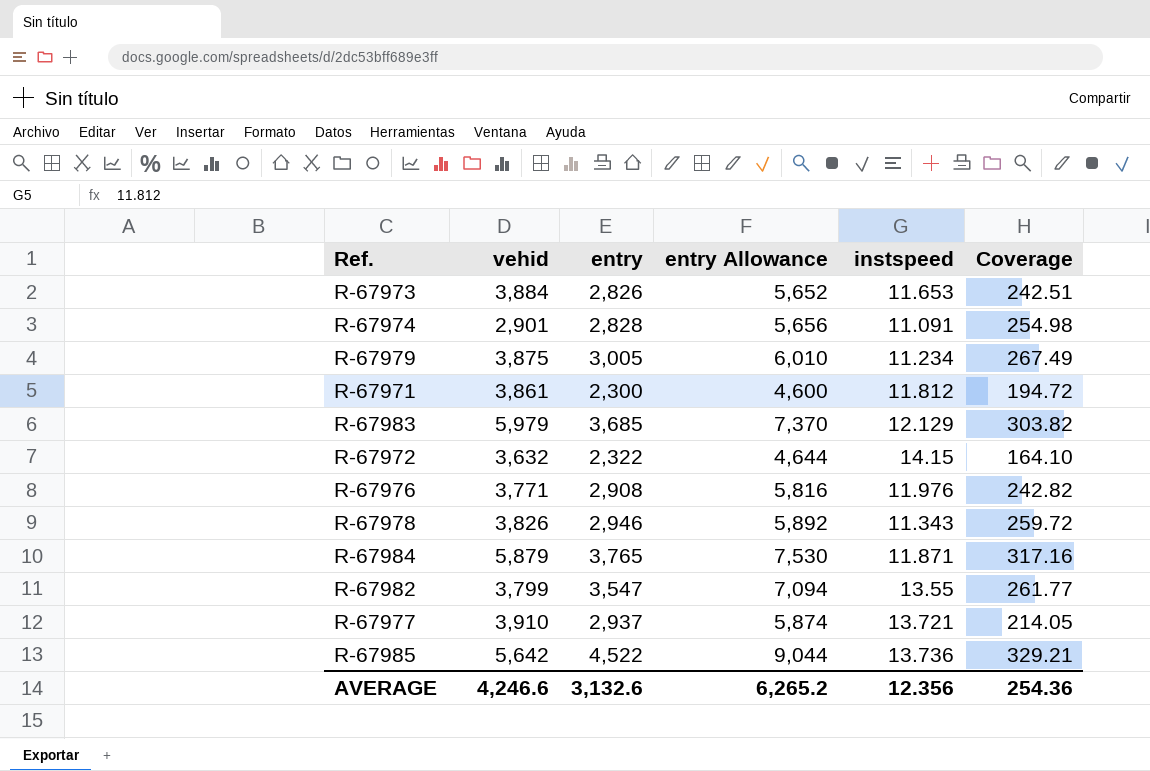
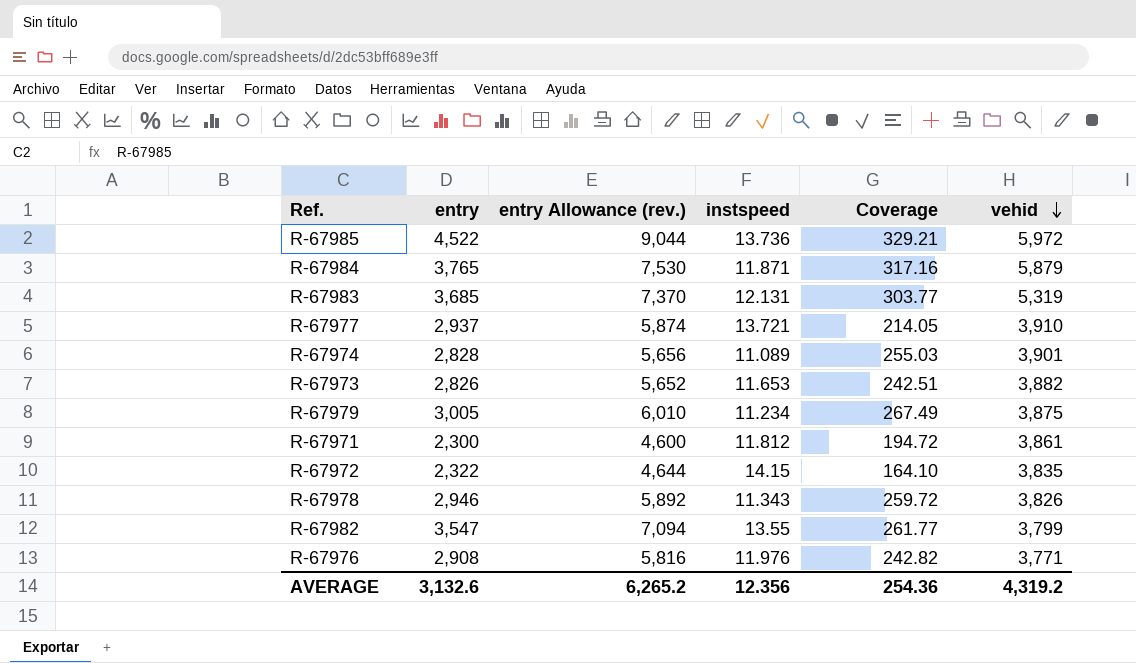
row order: none -> vehid descending
column name: entry Allowance -> entry Allowance (rev.)
column vehid | position: 2 -> 6
R-67985 | vehid: 5,642 -> 5,972
R-67983 | instspeed: 12.129 -> 12.131
R-67983 | Coverage: 303.82 -> 303.77
R-67983 | vehid: 5,979 -> 5,319
R-67974 | instspeed: 11.091 -> 11.089
R-67974 | Coverage: 254.98 -> 255.03
R-67974 | vehid: 2,901 -> 3,901
R-67973 | vehid: 3,884 -> 3,882
R-67972 | vehid: 3,632 -> 3,835
AVERAGE | vehid: 4,246.6 -> 4,319.2

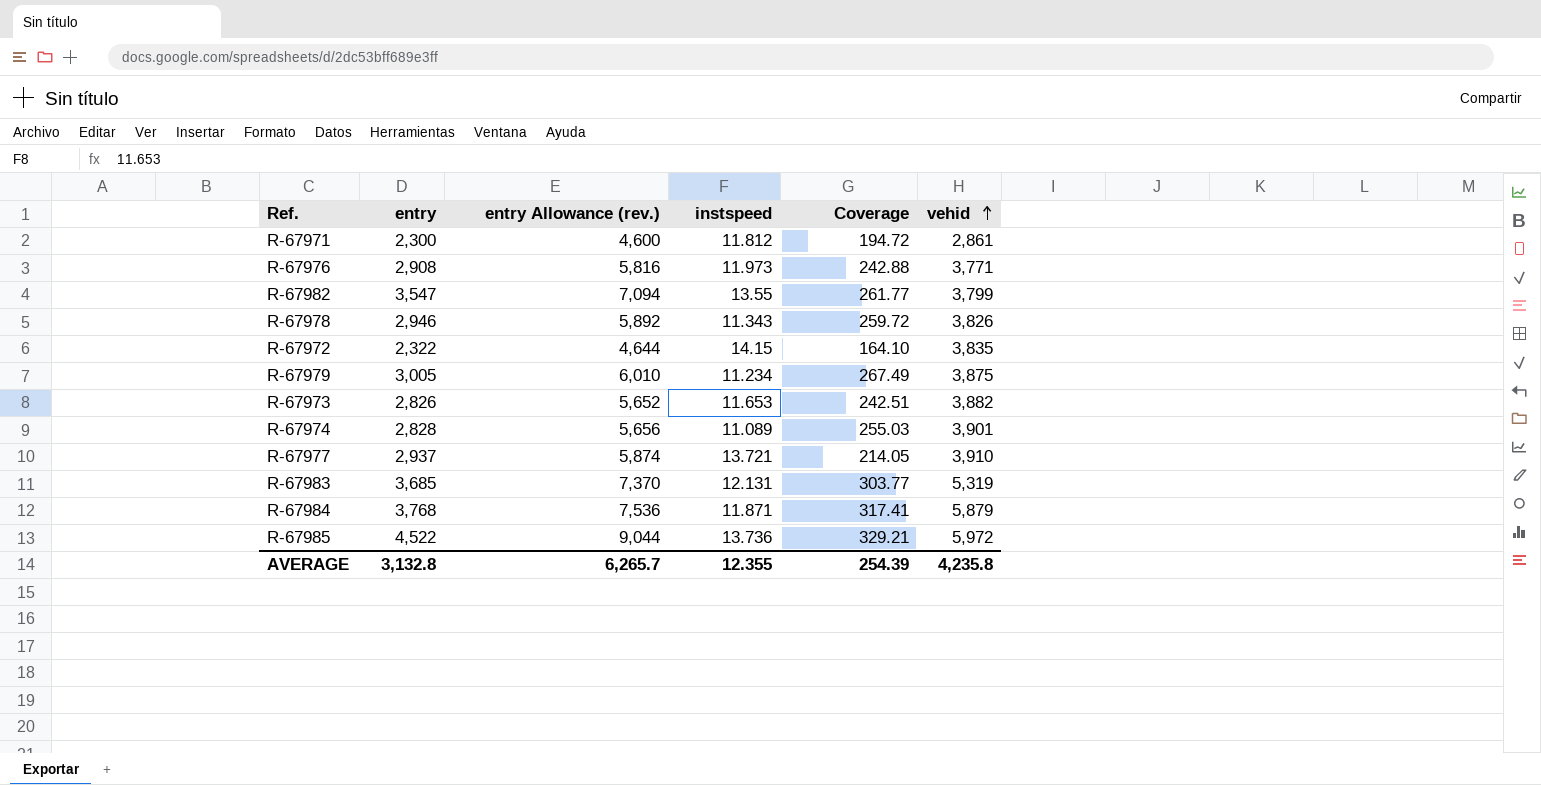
row order: vehid descending -> vehid ascending
R-67971 | vehid: 3,861 -> 2,861
R-67976 | instspeed: 11.976 -> 11.973
R-67976 | Coverage: 242.82 -> 242.88
R-67984 | entry: 3,765 -> 3,768
R-67984 | entry Allowance (rev.): 7,530 -> 7,536
R-67984 | Coverage: 317.16 -> 317.41
AVERAGE | entry: 3,132.6 -> 3,132.8
AVERAGE | entry Allowance (rev.): 6,265.2 -> 6,265.7
AVERAGE | instspeed: 12.356 -> 12.355
AVERAGE | Coverage: 254.36 -> 254.39
AVERAGE | vehid: 4,319.2 -> 4,235.8

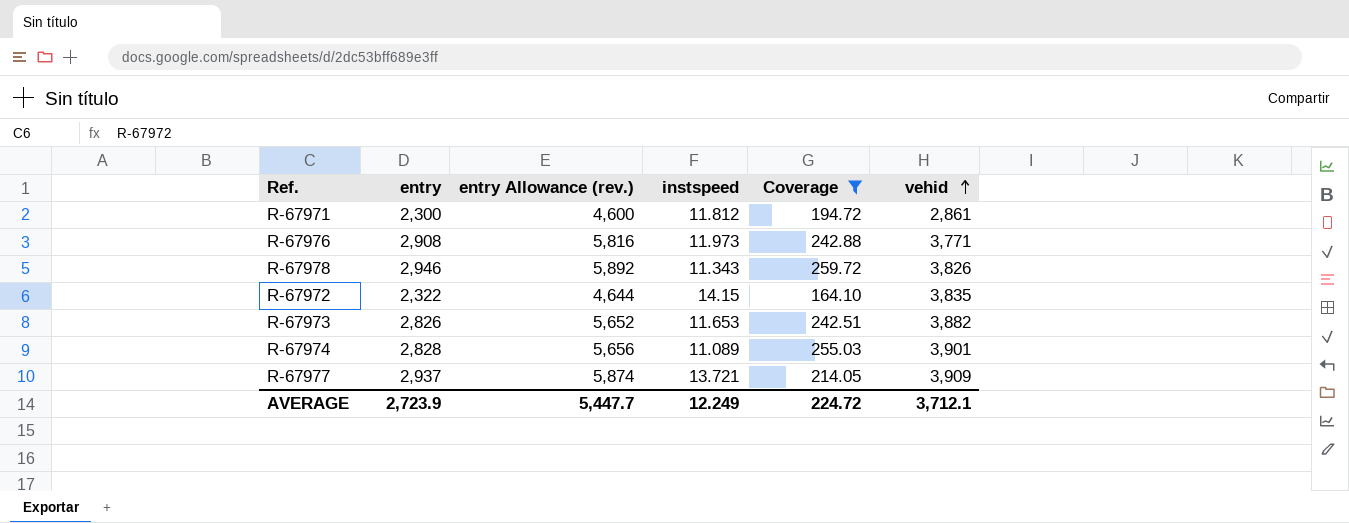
filter: none -> Coverage <= 259.72
R-67977 | vehid: 3,910 -> 3,909
AVERAGE | entry: 3,132.8 -> 2,723.9
AVERAGE | entry Allowance (rev.): 6,265.7 -> 5,447.7
AVERAGE | instspeed: 12.355 -> 12.249
AVERAGE | Coverage: 254.39 -> 224.72
AVERAGE | vehid: 4,235.8 -> 3,712.1

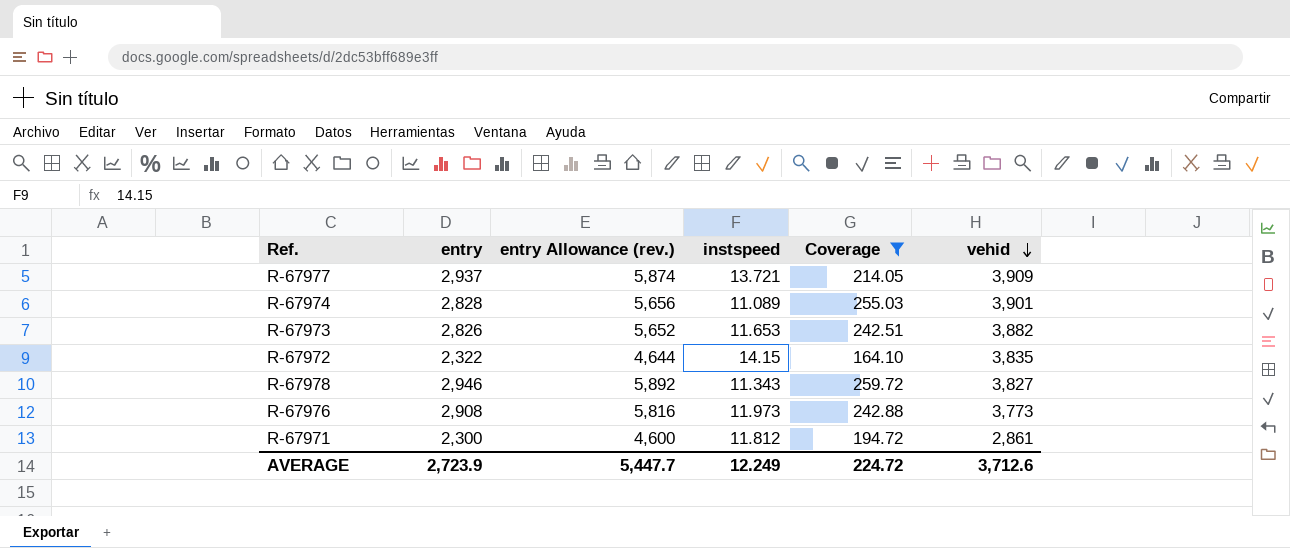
row order: vehid ascending -> vehid descending
R-67978 | vehid: 3,826 -> 3,827
R-67976 | vehid: 3,771 -> 3,773
AVERAGE | vehid: 3,712.1 -> 3,712.6

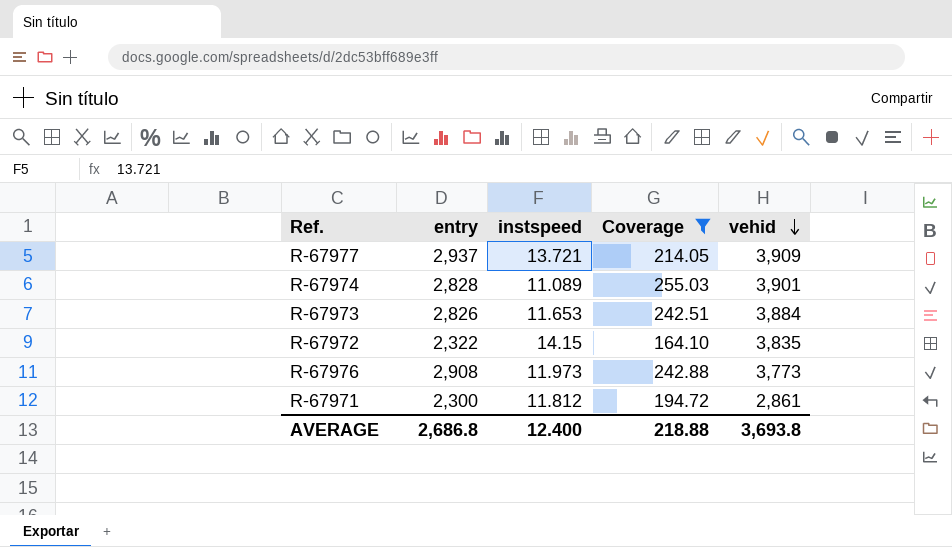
column entry Allowance (rev.) | formula: [entry] * 2 -> none
row R-67978: 2,946 | 5,892 | 11.343 | 259.72 | 3,827 -> none
R-67973 | vehid: 3,882 -> 3,884
AVERAGE | entry: 2,723.9 -> 2,686.8
AVERAGE | instspeed: 12.249 -> 12.400
AVERAGE | Coverage: 224.72 -> 218.88
AVERAGE | vehid: 3,712.6 -> 3,693.8

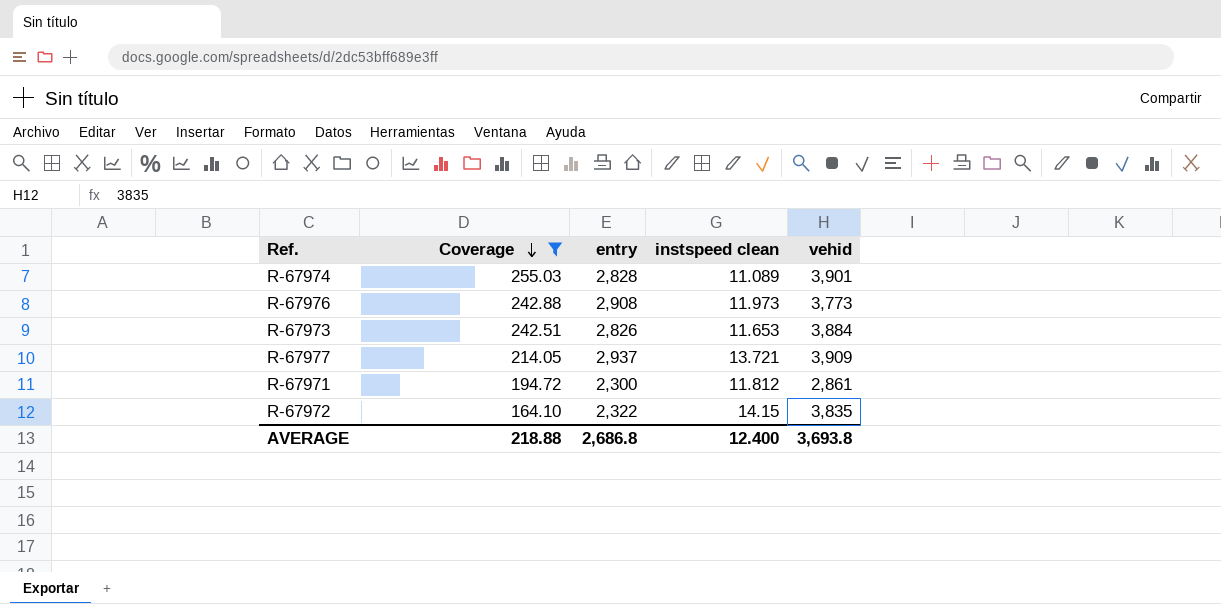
row order: vehid descending -> Coverage descending
column Coverage | position: 4 -> 2
column name: instspeed -> instspeed clean

